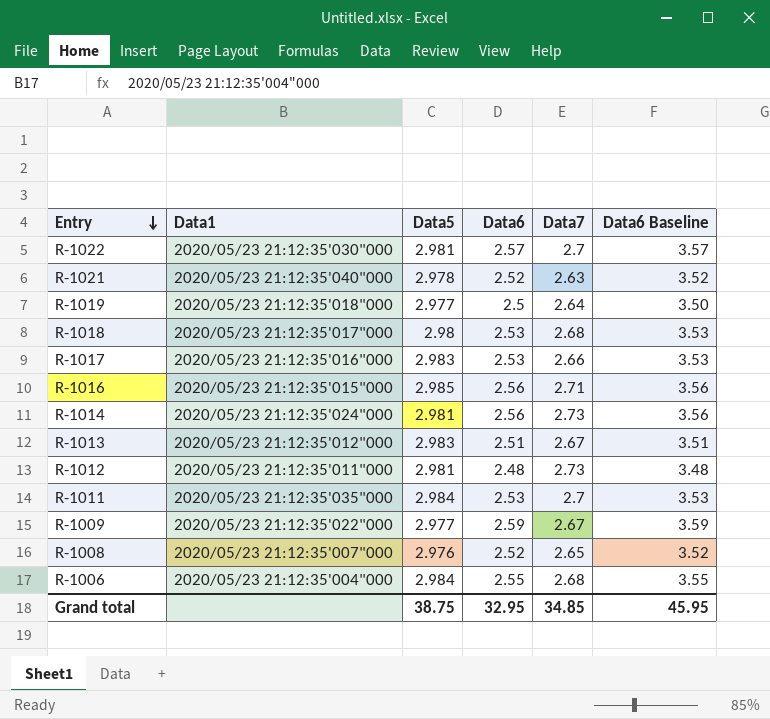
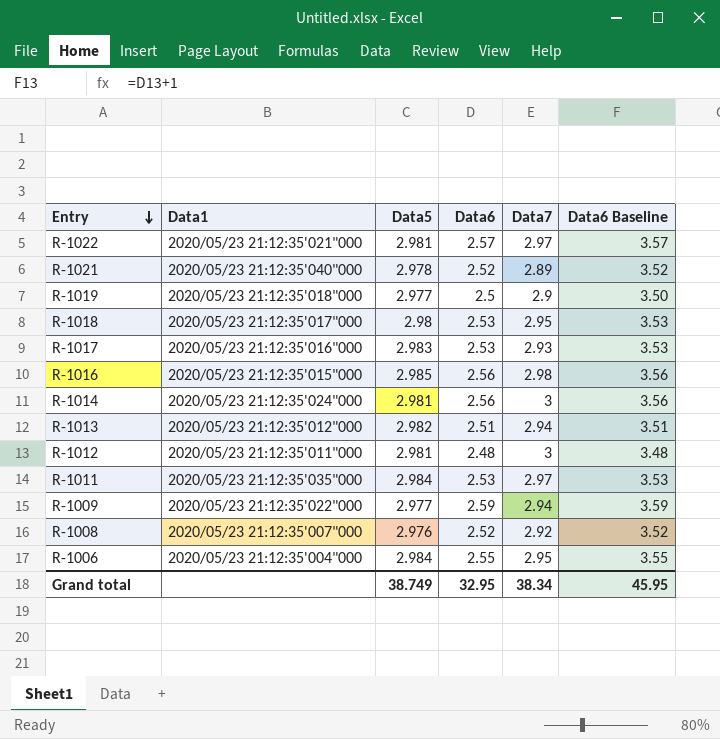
R-1022 | Data1: 2020/05/23 21:12:35'030"000 -> 2020/05/23 21:12:35'021"000
R-1022 | Data7: 2.7 -> 2.97
R-1021 | Data7: 2.63 -> 2.89
R-1019 | Data7: 2.64 -> 2.9
R-1018 | Data7: 2.68 -> 2.95
R-1017 | Data7: 2.66 -> 2.93
R-1016 | Data7: 2.71 -> 2.98
R-1014 | Data7: 2.73 -> 3
R-1013 | Data5: 2.983 -> 2.982
R-1013 | Data7: 2.67 -> 2.94
R-1012 | Data7: 2.73 -> 3
R-1011 | Data7: 2.7 -> 2.97
R-1009 | Data7: 2.67 -> 2.94
R-1008 | Data7: 2.65 -> 2.92
R-1006 | Data7: 2.68 -> 2.95
Grand total | Data5: 38.75 -> 38.749
Grand total | Data7: 34.85 -> 38.34

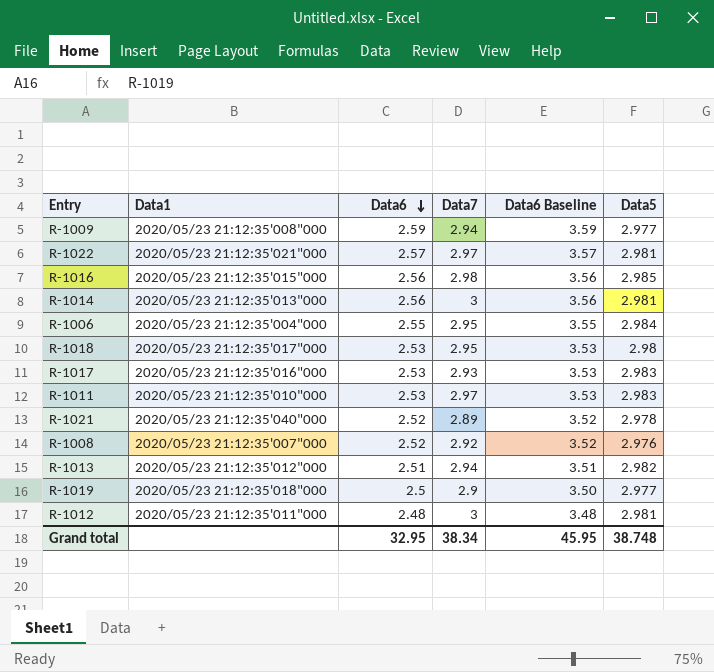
row order: Entry descending -> Data6 descending
column Data5 | position: 3 -> 6
R-1009 | Data1: 2020/05/23 21:12:35'022"000 -> 2020/05/23 21:12:35'008"000
R-1014 | Data1: 2020/05/23 21:12:35'024"000 -> 2020/05/23 21:12:35'013"000
R-1011 | Data1: 2020/05/23 21:12:35'035"000 -> 2020/05/23 21:12:35'010"000
R-1011 | Data5: 2.984 -> 2.983
Grand total | Data5: 38.749 -> 38.748

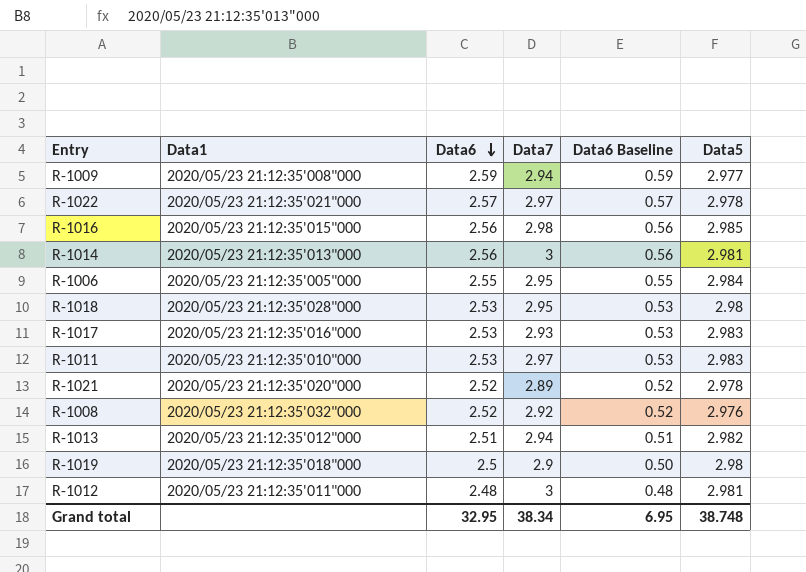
column Data6 Baseline | formula: [Data6] + 1 -> [Data6] - 2
R-1022 | Data5: 2.981 -> 2.978
R-1006 | Data1: 2020/05/23 21:12:35'004"000 -> 2020/05/23 21:12:35'005"000
R-1018 | Data1: 2020/05/23 21:12:35'017"000 -> 2020/05/23 21:12:35'028"000
R-1021 | Data1: 2020/05/23 21:12:35'040"000 -> 2020/05/23 21:12:35'020"000
R-1008 | Data1: 2020/05/23 21:12:35'007"000 -> 2020/05/23 21:12:35'032"000
R-1019 | Data5: 2.977 -> 2.98
Grand total | Data6 Baseline: 45.95 -> 6.95

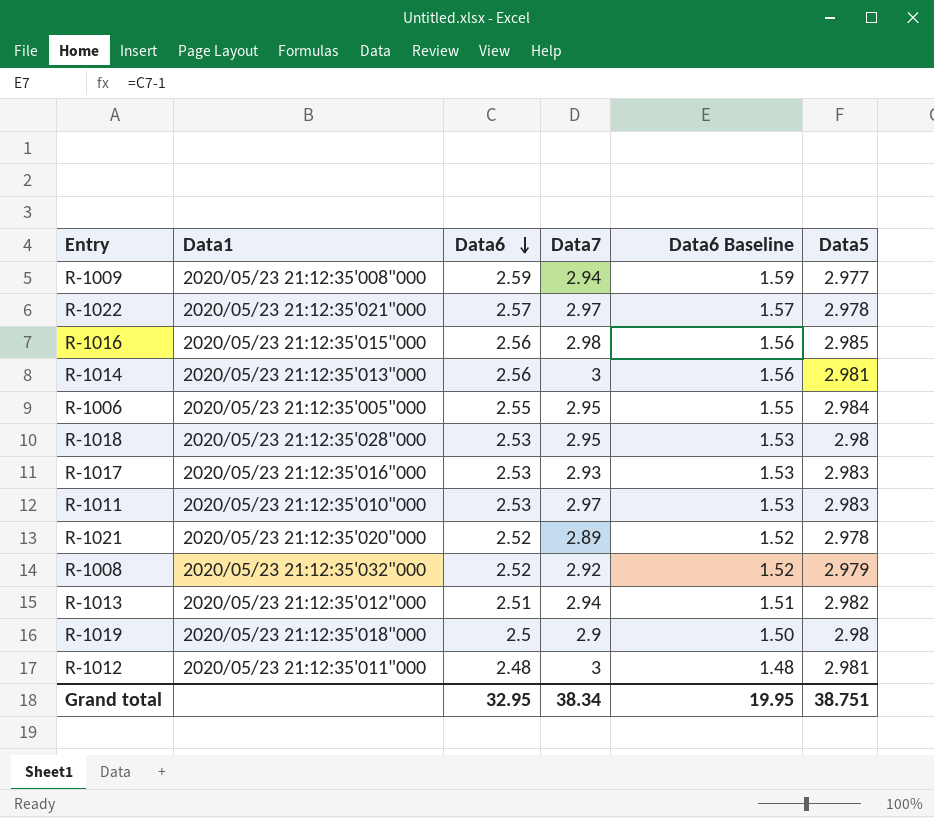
column Data6 Baseline | formula: [Data6] - 2 -> [Data6] - 1
R-1008 | Data5: 2.976 -> 2.979
Grand total | Data6 Baseline: 6.95 -> 19.95
Grand total | Data5: 38.748 -> 38.751

